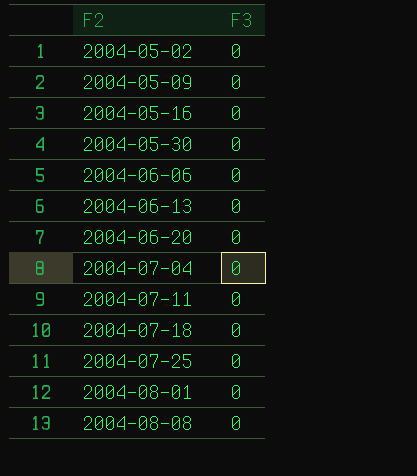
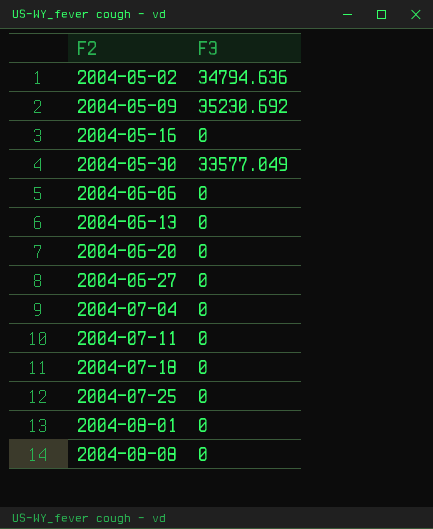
2004-05-02 | F3: 0 -> 34794.636
2004-05-09 | F3: 0 -> 35230.692
2004-05-30 | F3: 0 -> 33577.049
row 2004-06-27: none -> 0

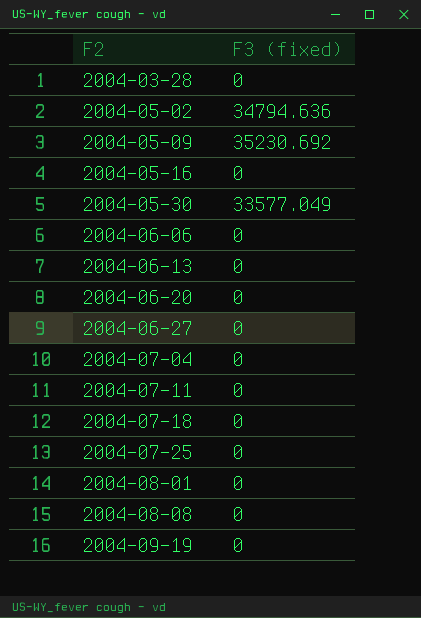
column name: F3 -> F3 (fixed)
row 2004-03-28: none -> 0
row 2004-09-19: none -> 0

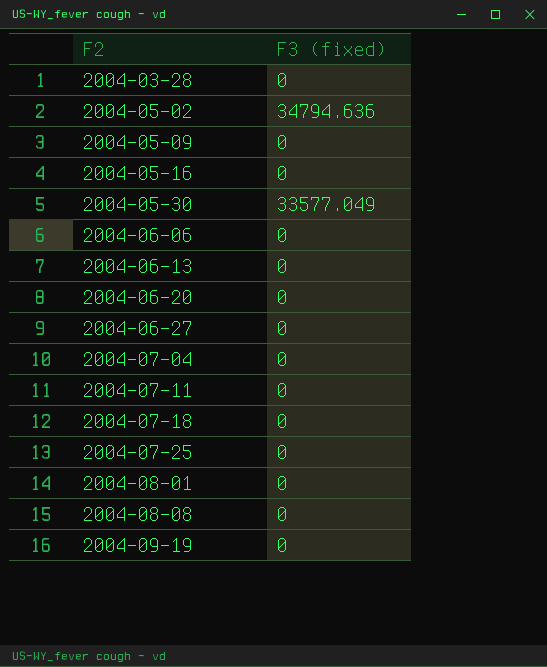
2004-05-09 | F3 (fixed): 35230.692 -> 0

